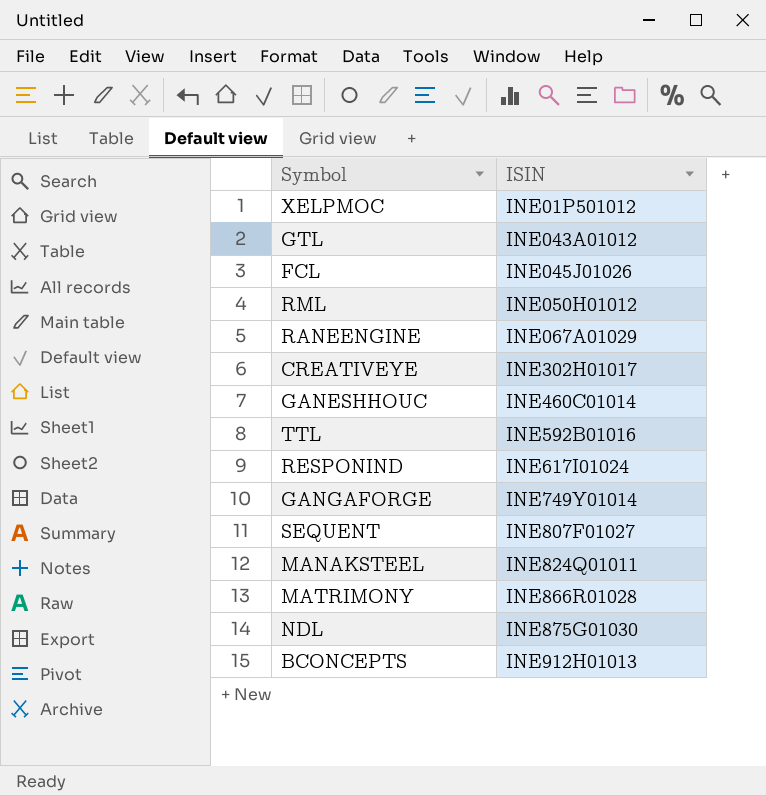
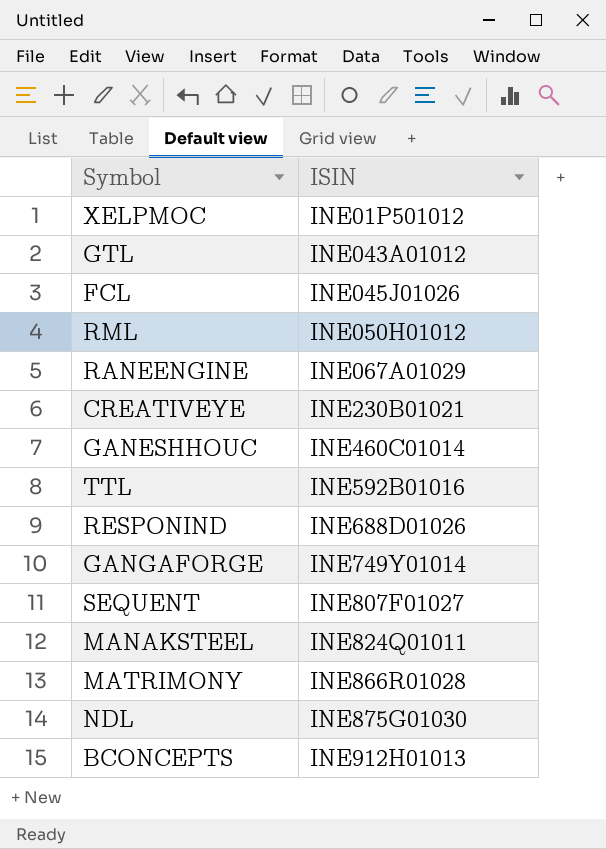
CREATIVEYE | ISIN: INE302H01017 -> INE230B01021
RESPONIND | ISIN: INE617I01024 -> INE688D01026

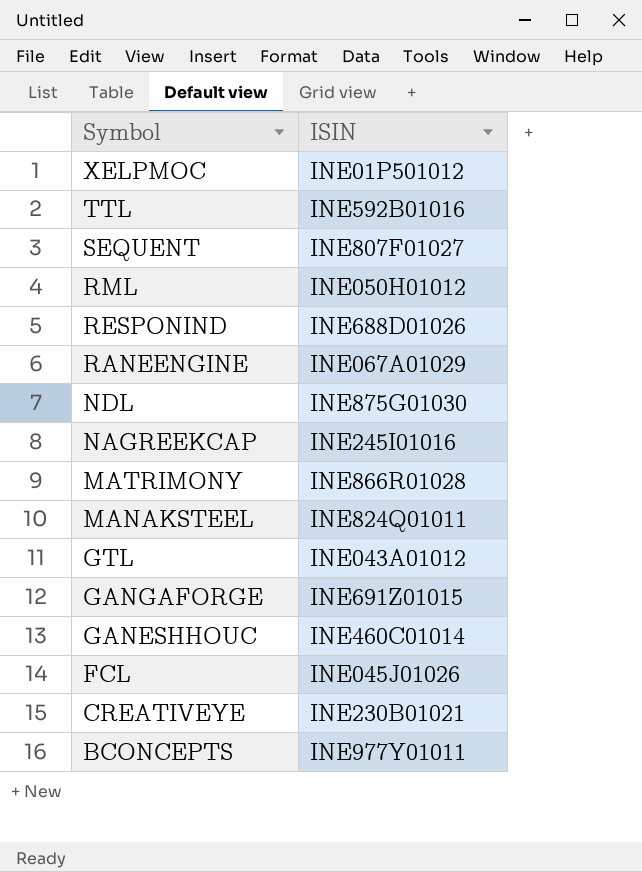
row order: ISIN ascending -> Symbol descending
row NAGREEKCAP: none -> INE245I01016
GANGAFORGE | ISIN: INE749Y01014 -> INE691Z01015
BCONCEPTS | ISIN: INE912H01013 -> INE977Y01011

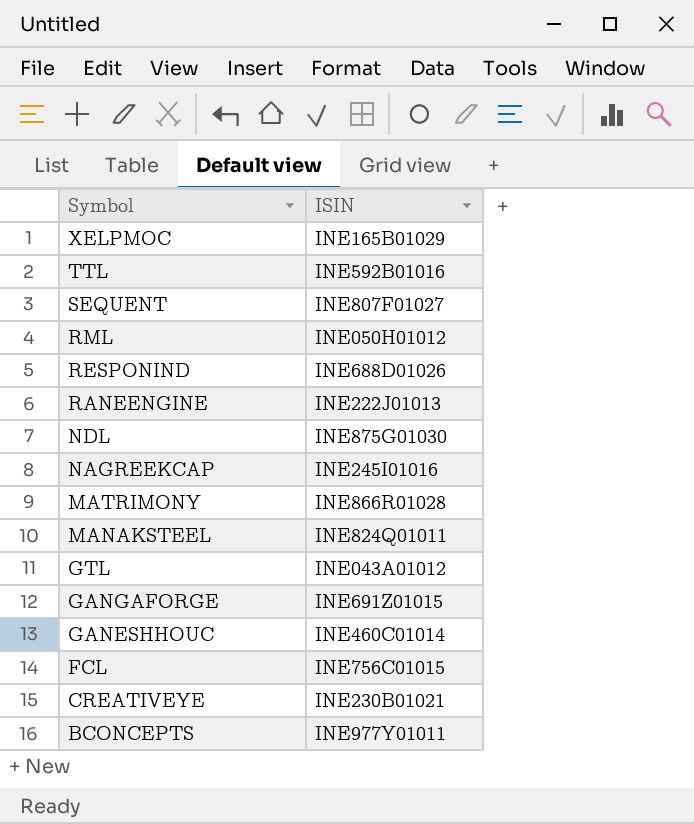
XELPMOC | ISIN: INE01P501012 -> INE165B01029
RANEENGINE | ISIN: INE067A01029 -> INE222J01013
FCL | ISIN: INE045J01026 -> INE756C01015

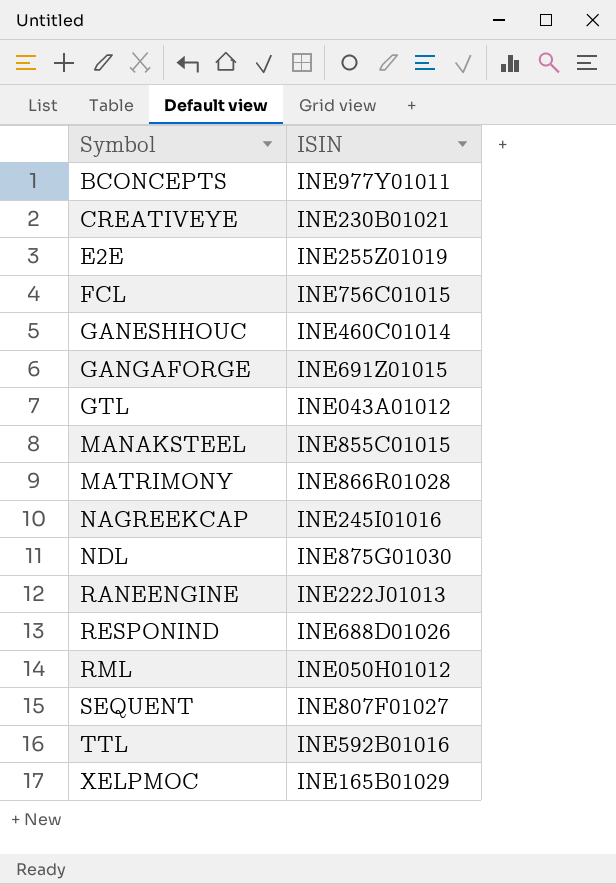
row order: Symbol descending -> Symbol ascending
row E2E: none -> INE255Z01019
MANAKSTEEL | ISIN: INE824Q01011 -> INE855C01015

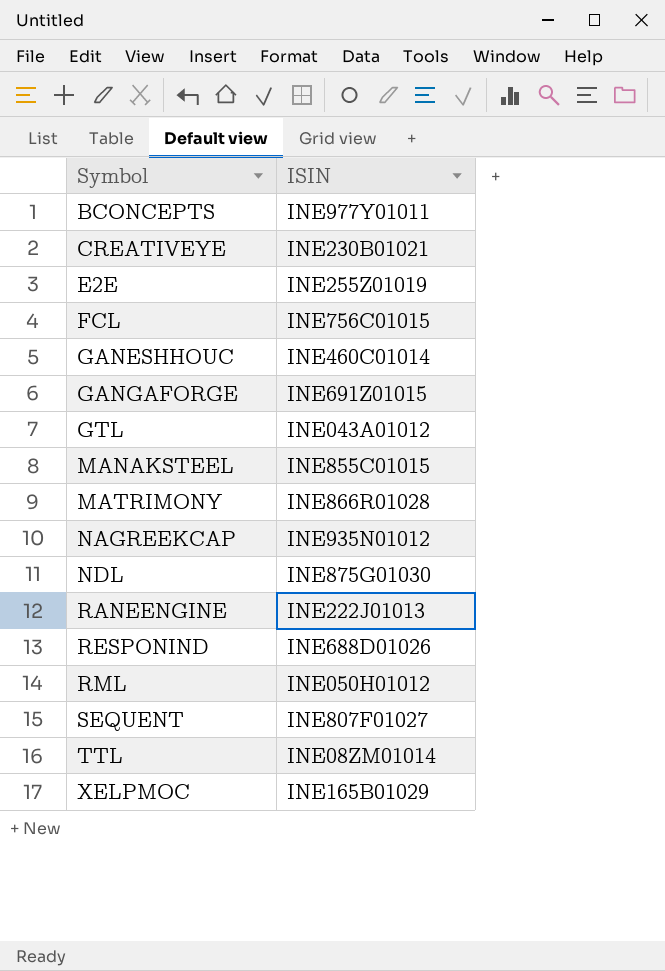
NAGREEKCAP | ISIN: INE245I01016 -> INE935N01012
TTL | ISIN: INE592B01016 -> INE08ZM01014

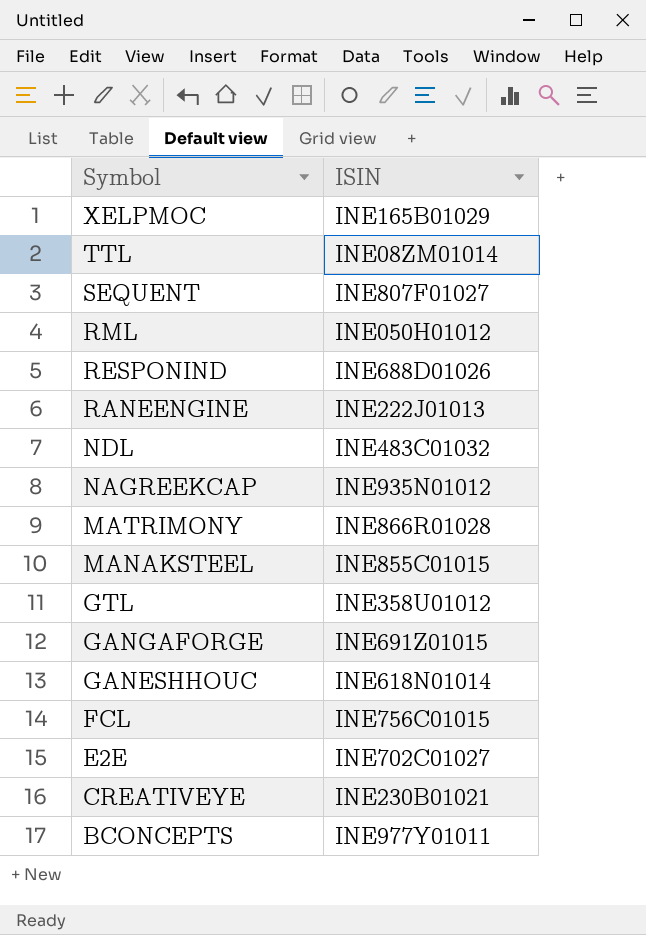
row order: Symbol ascending -> Symbol descending
NDL | ISIN: INE875G01030 -> INE483C01032
GTL | ISIN: INE043A01012 -> INE358U01012
GANESHHOUC | ISIN: INE460C01014 -> INE618N01014
E2E | ISIN: INE255Z01019 -> INE702C01027

